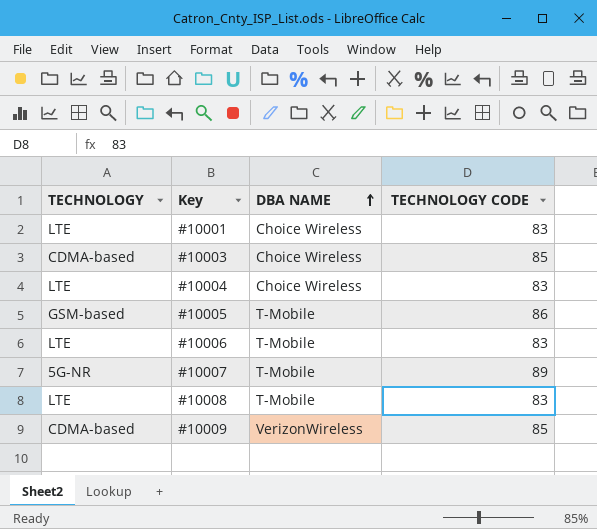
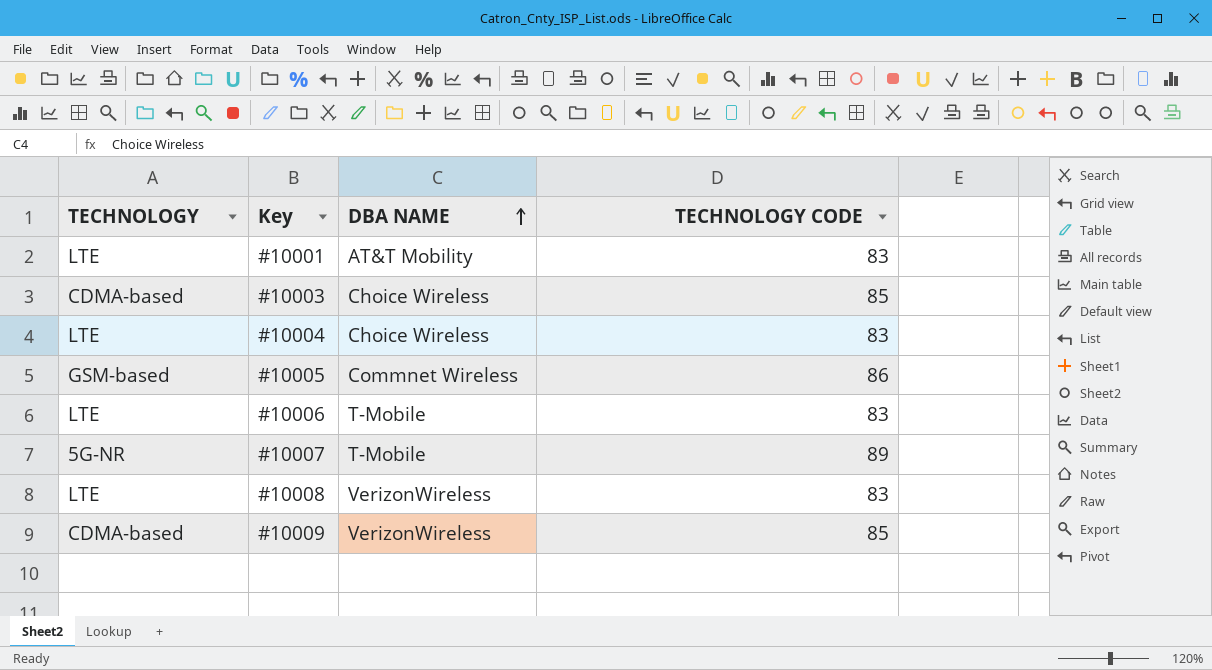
#10001 | DBA NAME: Choice Wireless -> AT&T Mobility
#10005 | DBA NAME: T-Mobile -> Commnet Wireless
#10008 | DBA NAME: T-Mobile -> VerizonWireless

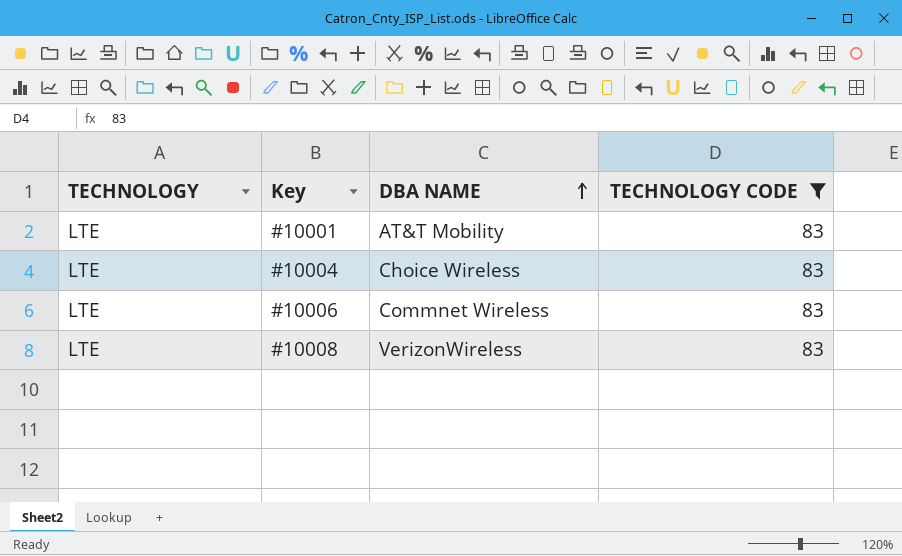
filter: none -> TECHNOLOGY CODE = 83
#10006 | DBA NAME: T-Mobile -> Commnet Wireless

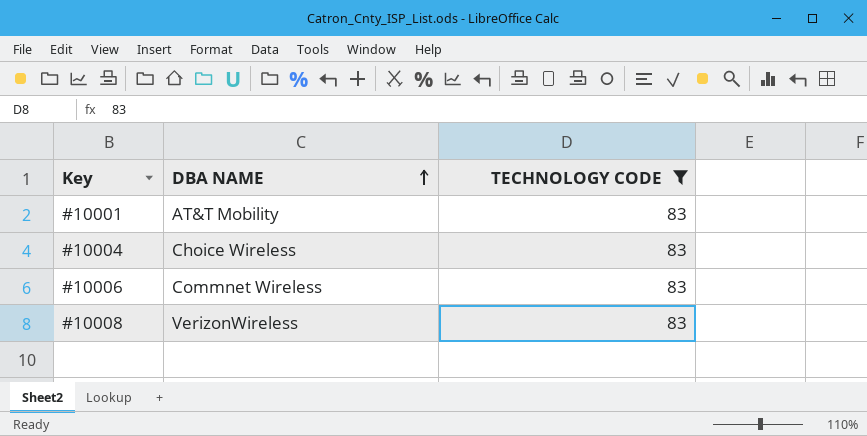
column TECHNOLOGY | position: 1 -> none

